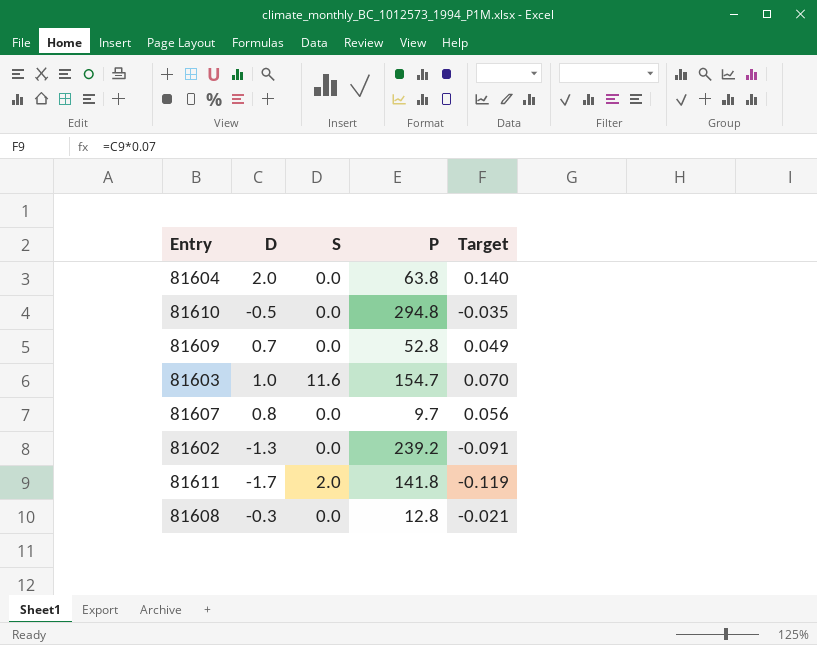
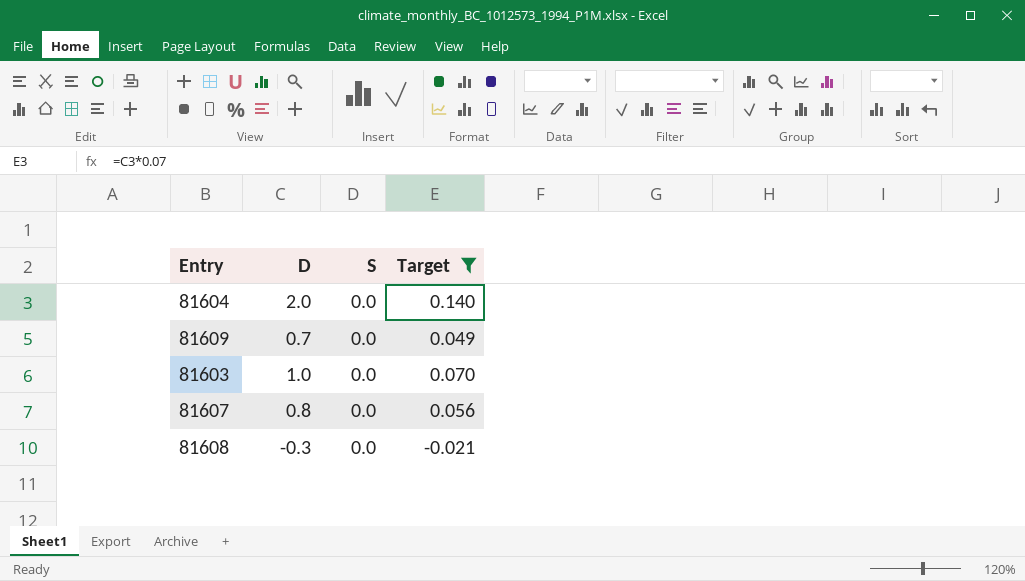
filter: none -> Target >= -0.021
column P | position: 4 -> none
81603 | S: 11.6 -> 0.0

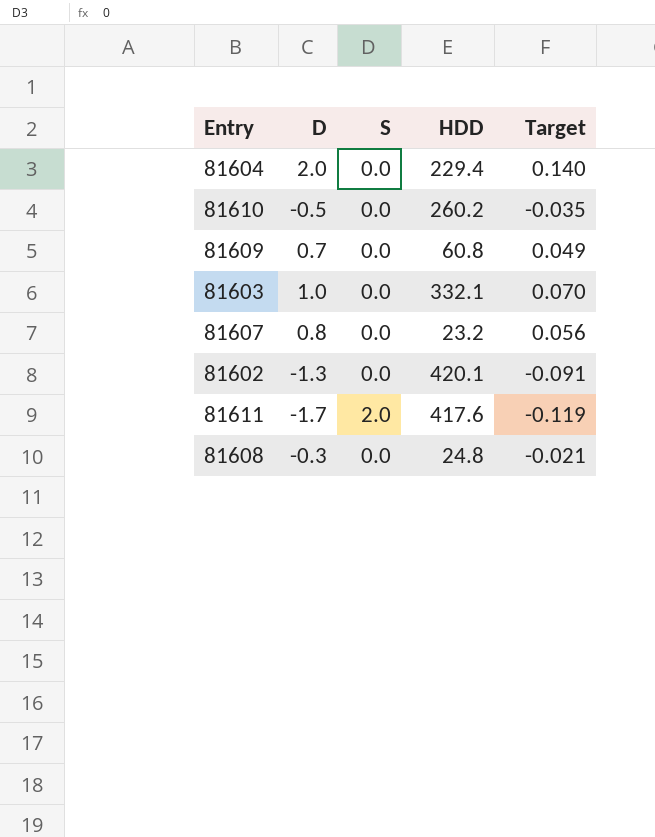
filter: Target >= -0.021 -> none
column HDD | position: none -> 4

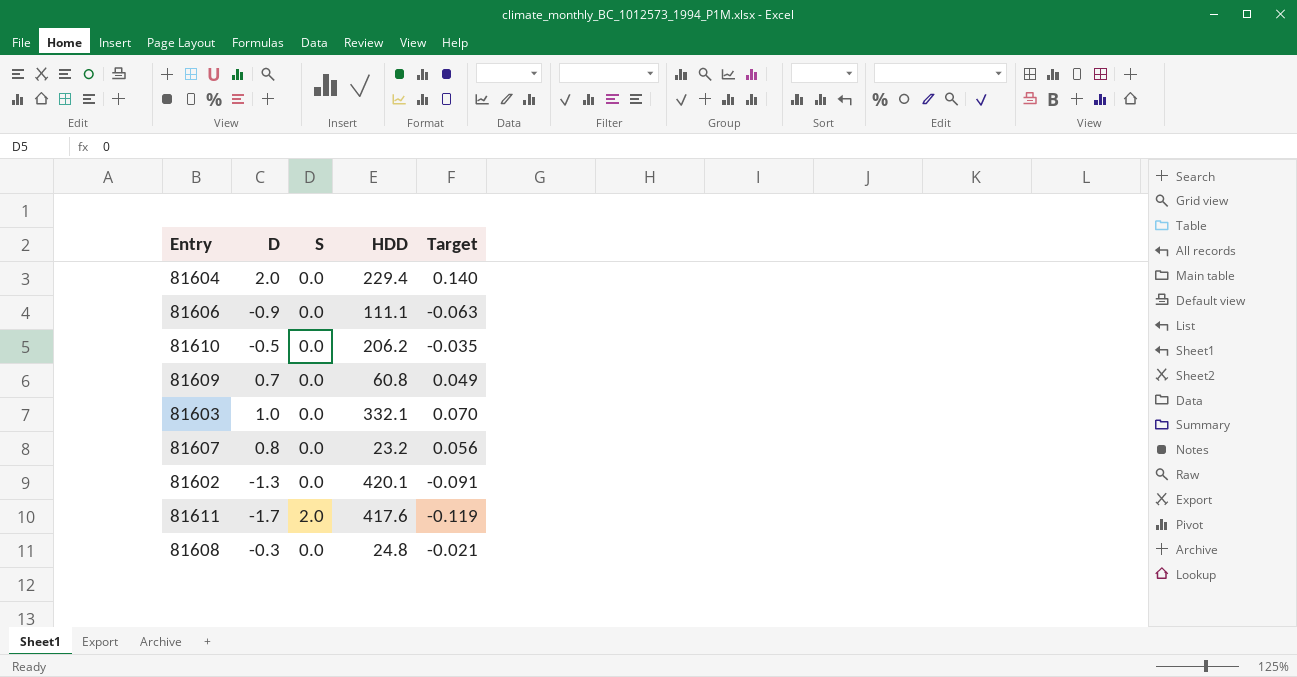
row 81606: none -> -0.9 | 0.0 | 111.1 | -0.063
81610 | HDD: 260.2 -> 206.2

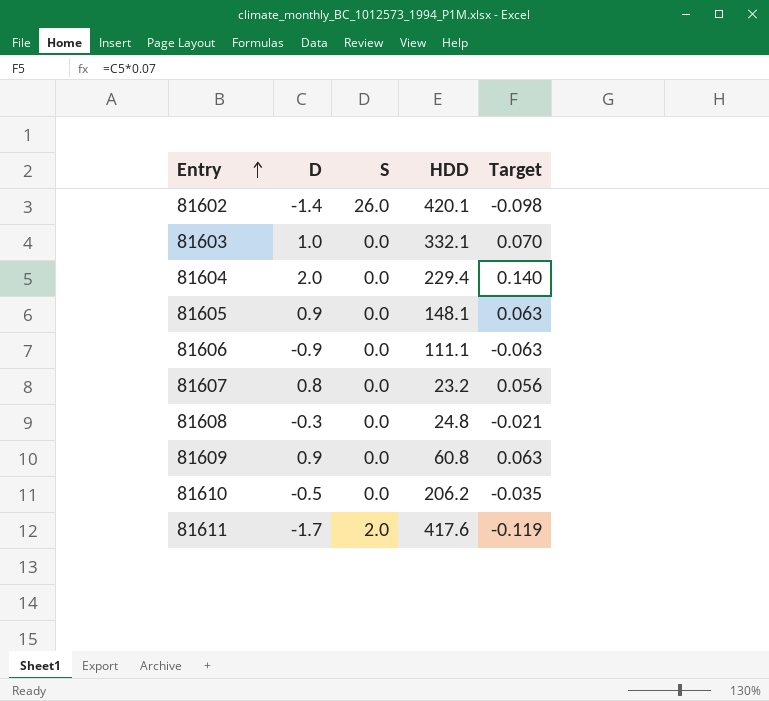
row order: none -> Entry ascending
81602 | D: -1.3 -> -1.4
81602 | S: 0.0 -> 26.0
81602 | Target: -0.091 -> -0.098
row 81605: none -> 0.9 | 0.0 | 148.1 | 0.063
81609 | D: 0.7 -> 0.9
81609 | Target: 0.049 -> 0.063

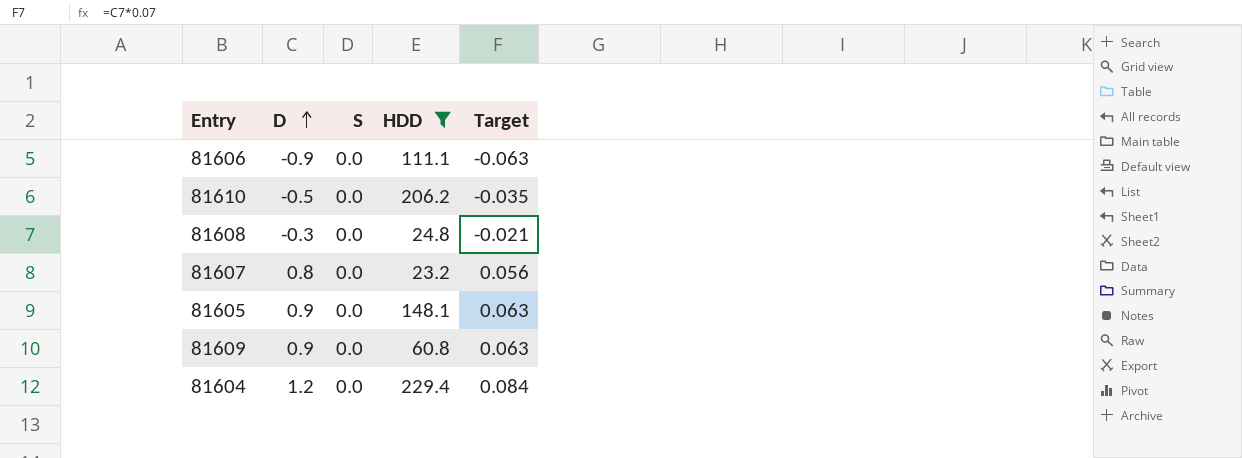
filter: none -> HDD <= 229.4
row order: Entry ascending -> D ascending
81604 | D: 2.0 -> 1.2
81604 | Target: 0.140 -> 0.084

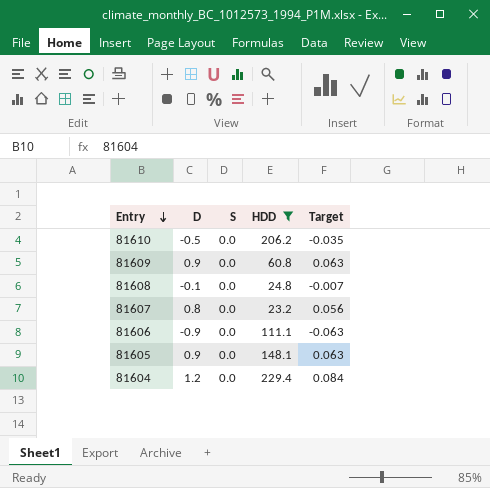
row order: D ascending -> Entry descending
81608 | D: -0.3 -> -0.1
81608 | Target: -0.021 -> -0.007

